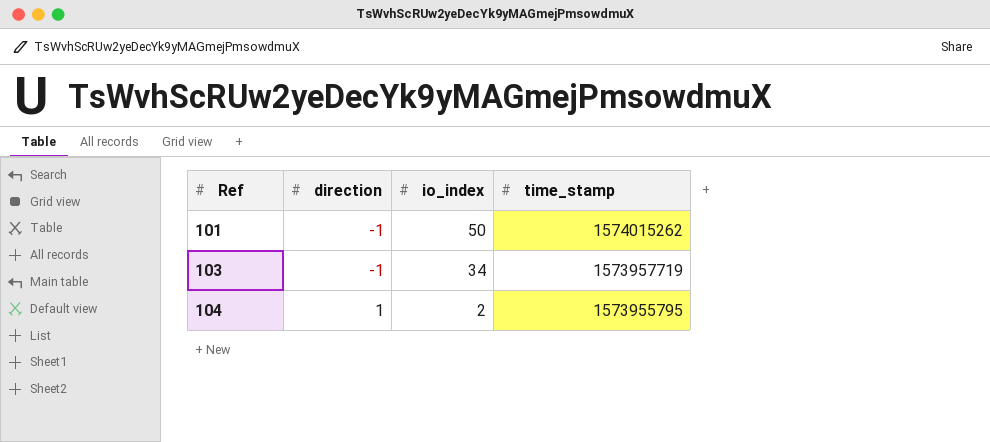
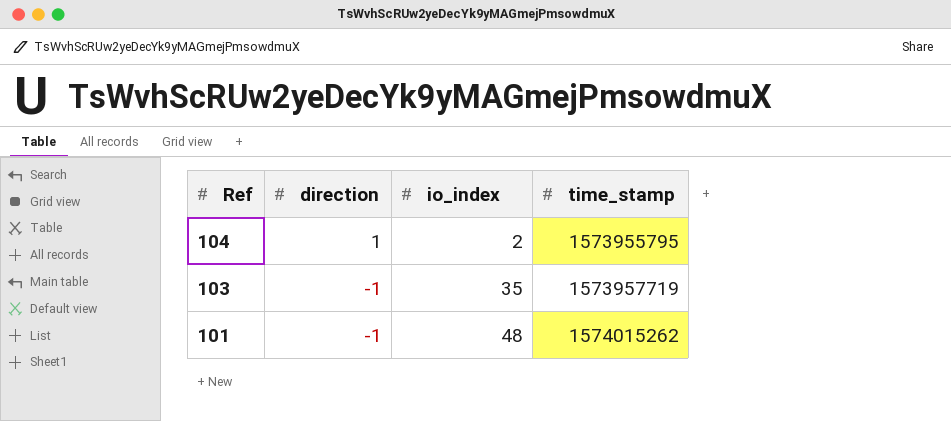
row order: Ref ascending -> Ref descending
103 | io_index: 34 -> 35
101 | io_index: 50 -> 48

